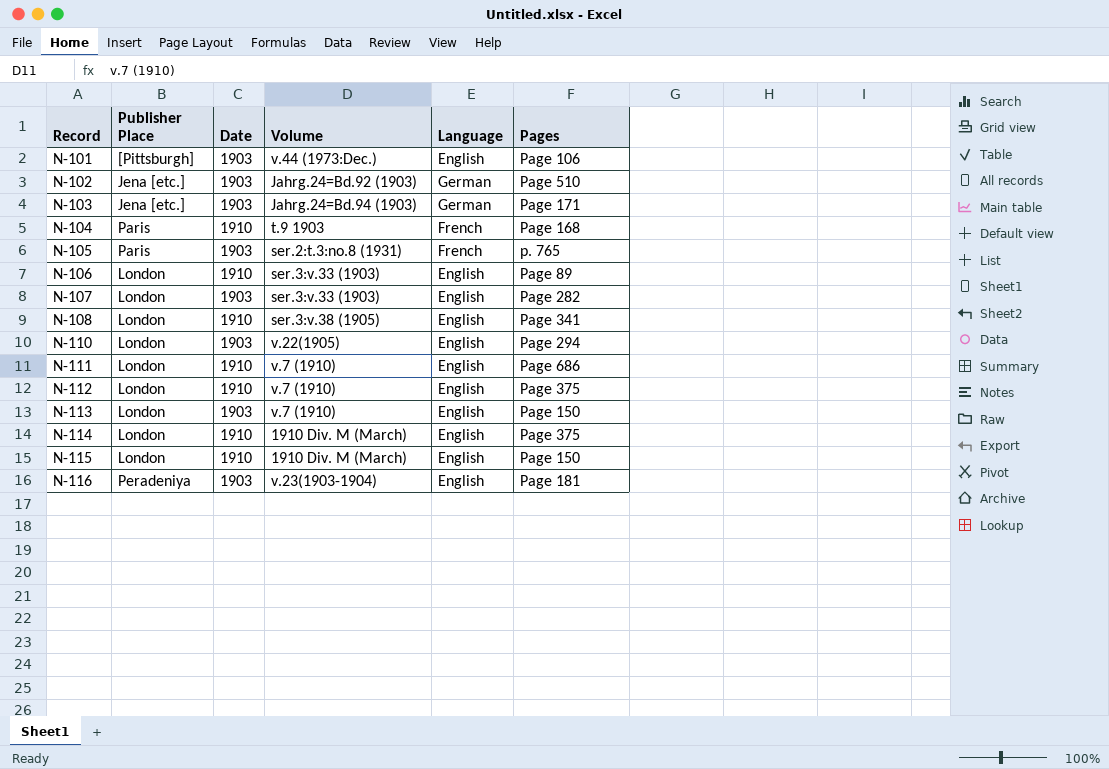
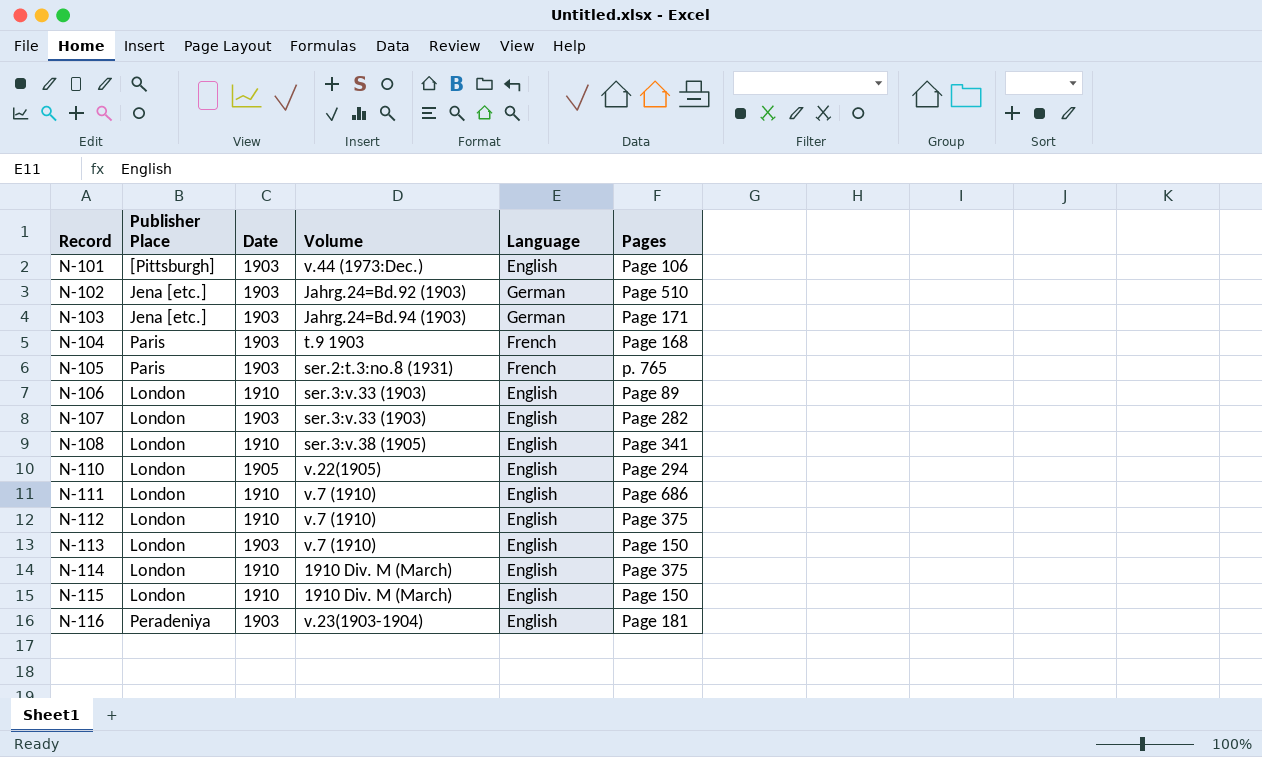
N-104 | Date: 1910 -> 1903
N-110 | Date: 1903 -> 1905

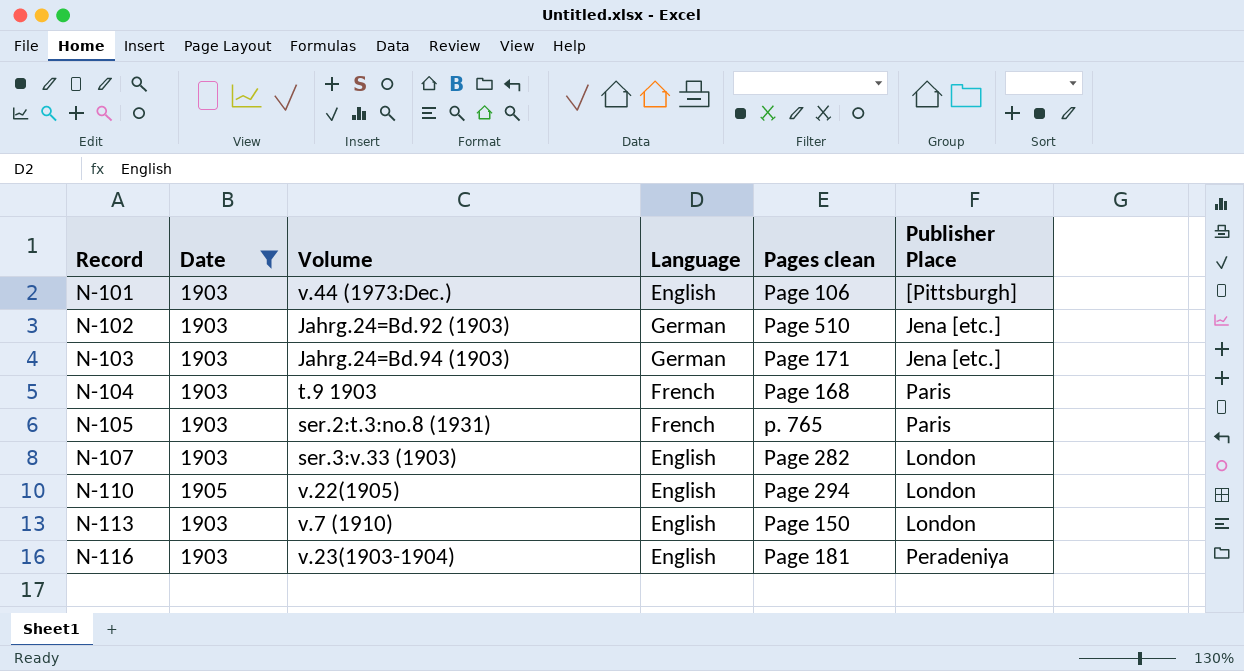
filter: none -> Date != 1910
column name: Pages -> Pages clean
column Publisher Place | position: 2 -> 6

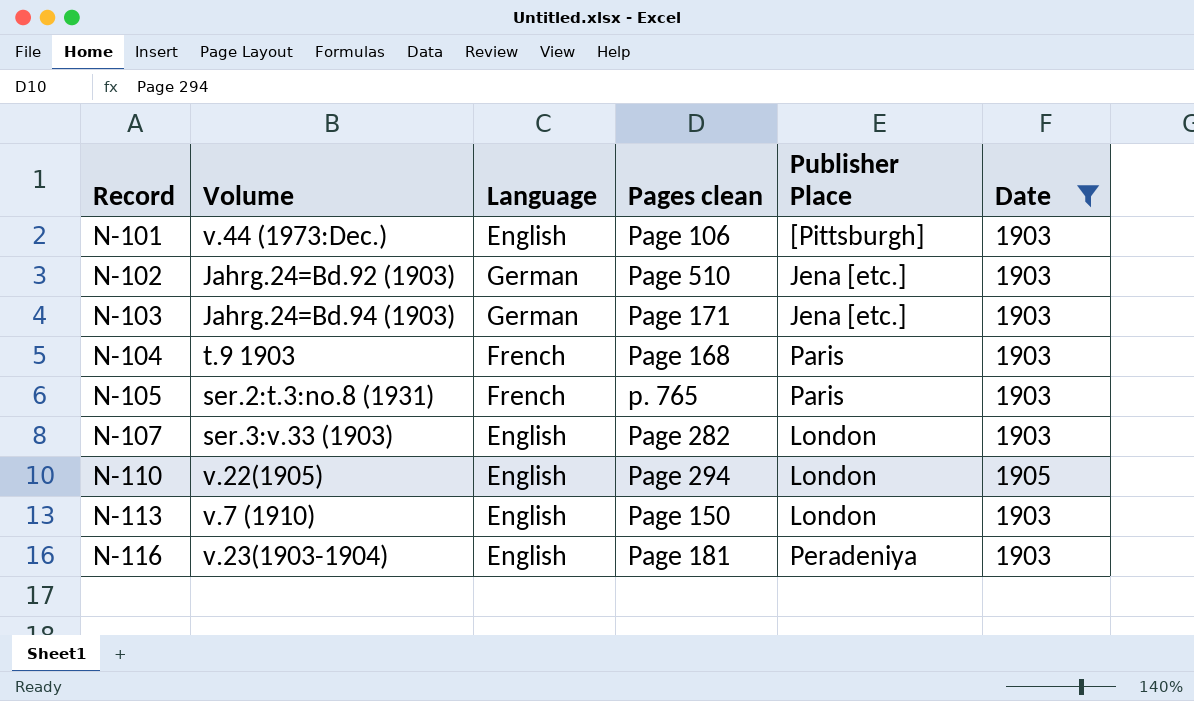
column Date | position: 2 -> 6

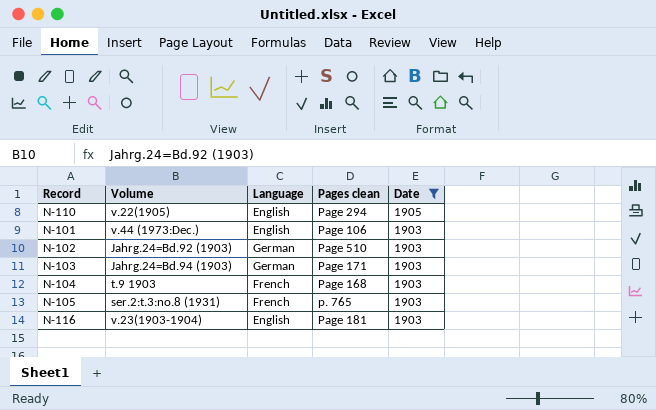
row order: Record ascending -> Date descending
column Publisher Place | position: 5 -> none
row N-107: ser.3:v.33 (1903) | English | Page 282 | London | 1903 -> none
row N-113: v.7 (1910) | English | Page 150 | London | 1903 -> none

